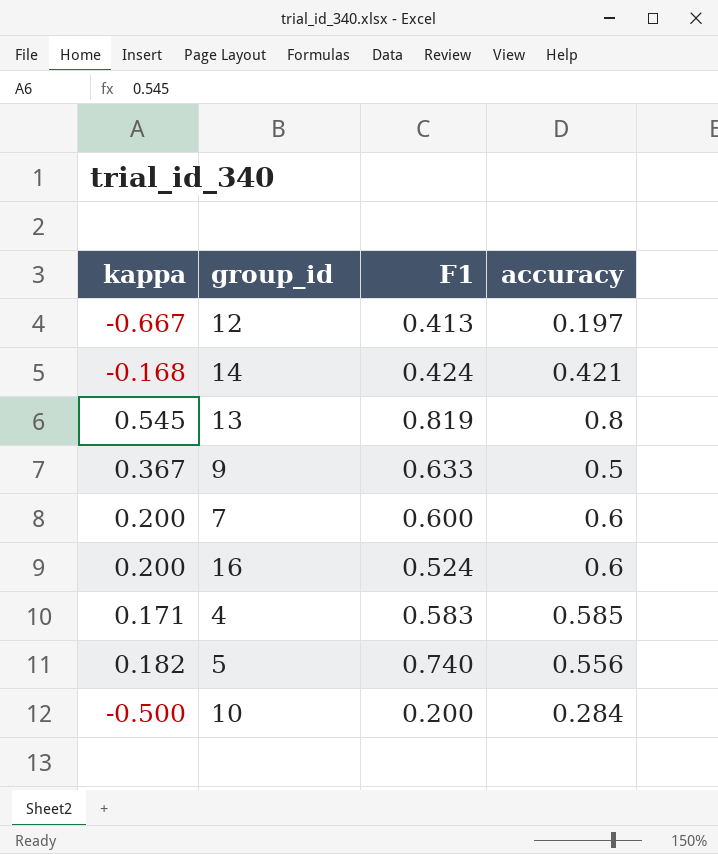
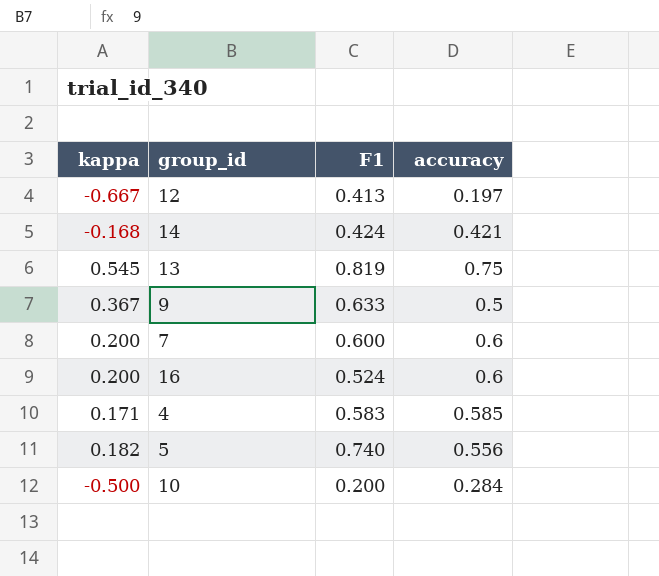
13 | accuracy: 0.8 -> 0.75

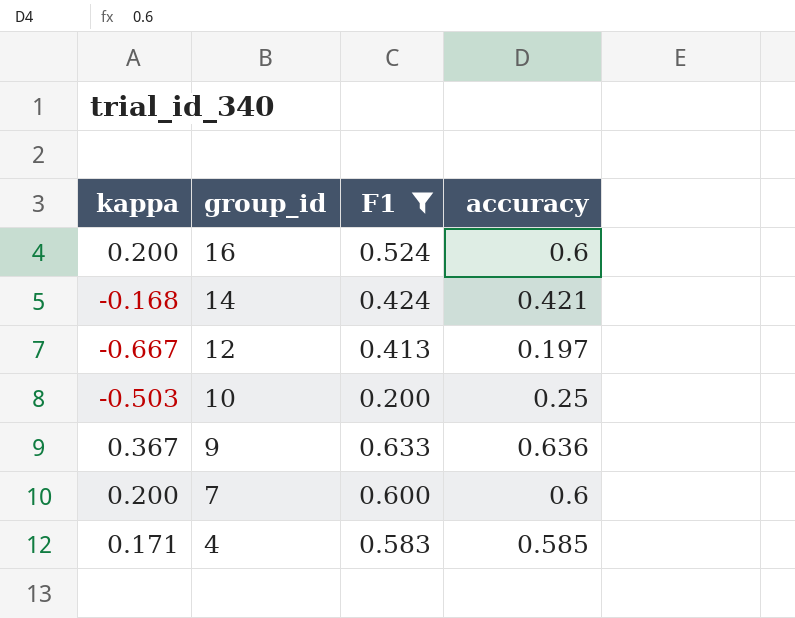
filter: none -> F1 <= 0.633
row order: none -> group_id descending
10 | kappa: -0.500 -> -0.503
10 | accuracy: 0.284 -> 0.25
9 | accuracy: 0.5 -> 0.636

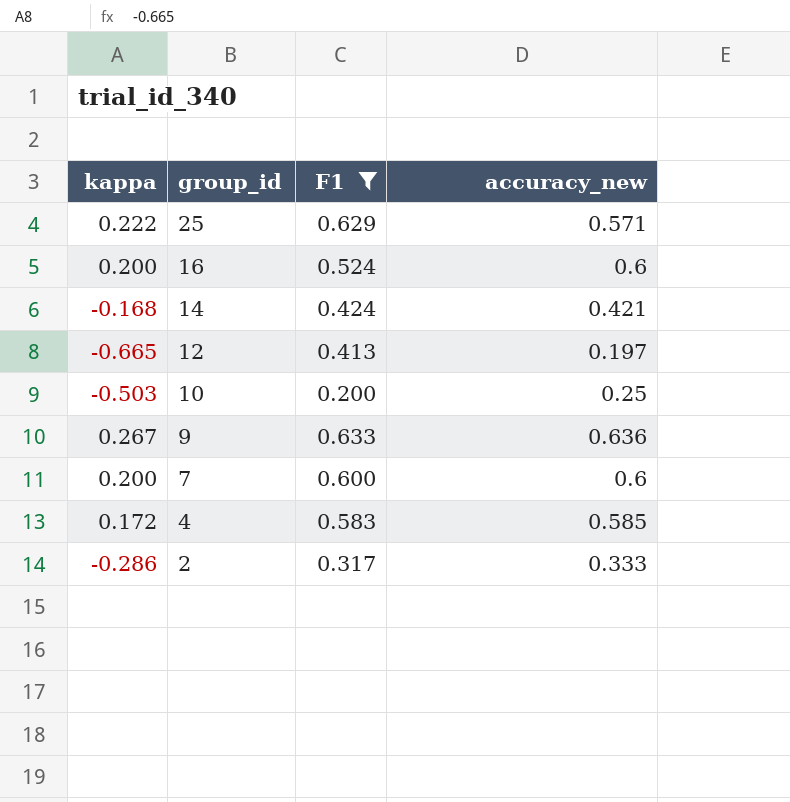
column name: accuracy -> accuracy_new
row 25: none -> 0.222 | 0.629 | 0.571
12 | kappa: -0.667 -> -0.665
9 | kappa: 0.367 -> 0.267
4 | kappa: 0.171 -> 0.172
row 2: none -> -0.286 | 0.317 | 0.333

